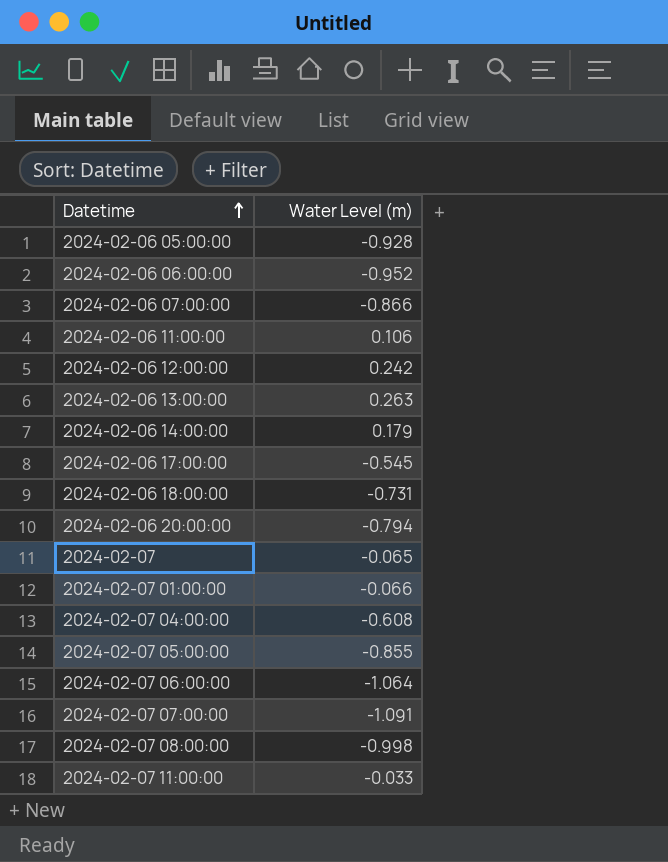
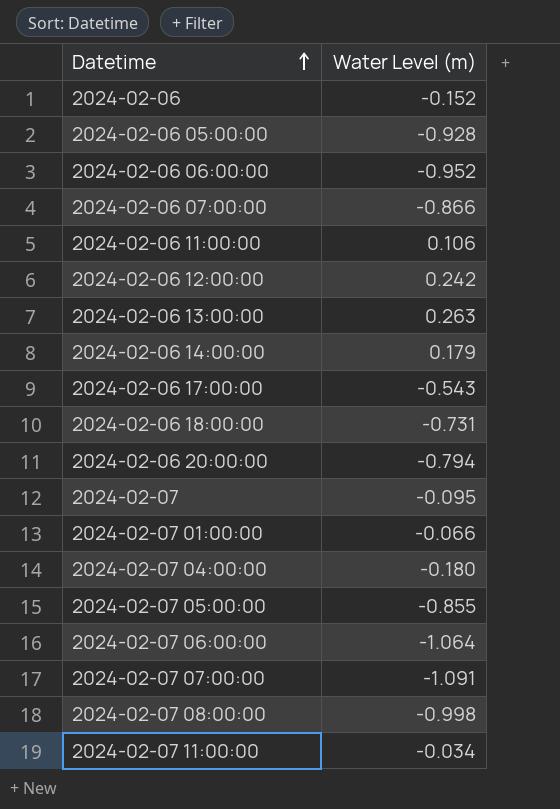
row 2024-02-06: none -> -0.152
2024-02-06 17:00:00 | Water Level (m): -0.545 -> -0.543
2024-02-07 | Water Level (m): -0.065 -> -0.095
2024-02-07 04:00:00 | Water Level (m): -0.608 -> -0.180
2024-02-07 11:00:00 | Water Level (m): -0.033 -> -0.034

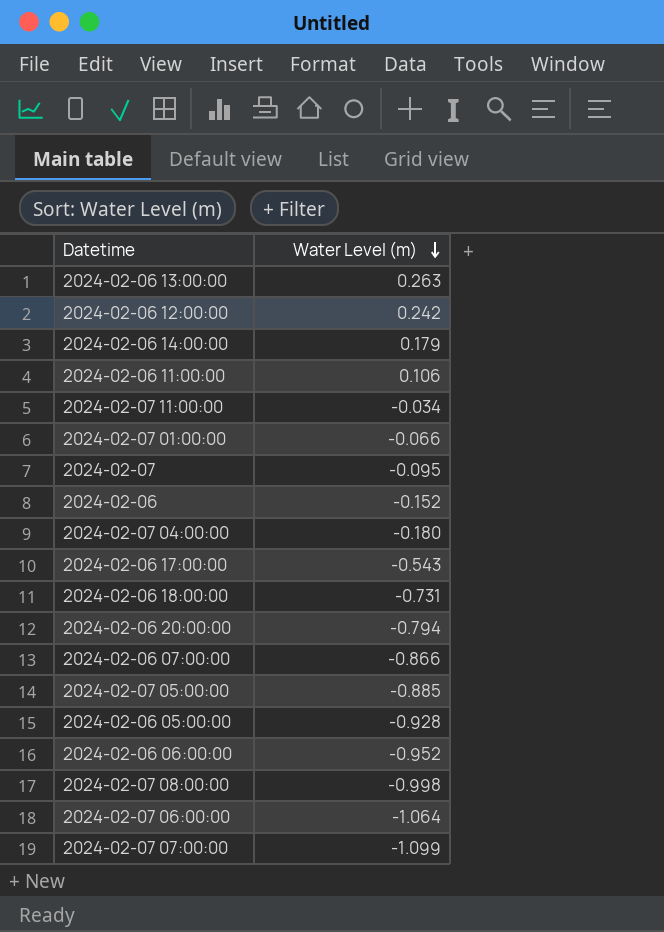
row order: Datetime ascending -> Water Level (m) descending
2024-02-07 05:00:00 | Water Level (m): -0.855 -> -0.885
2024-02-07 07:00:00 | Water Level (m): -1.091 -> -1.099

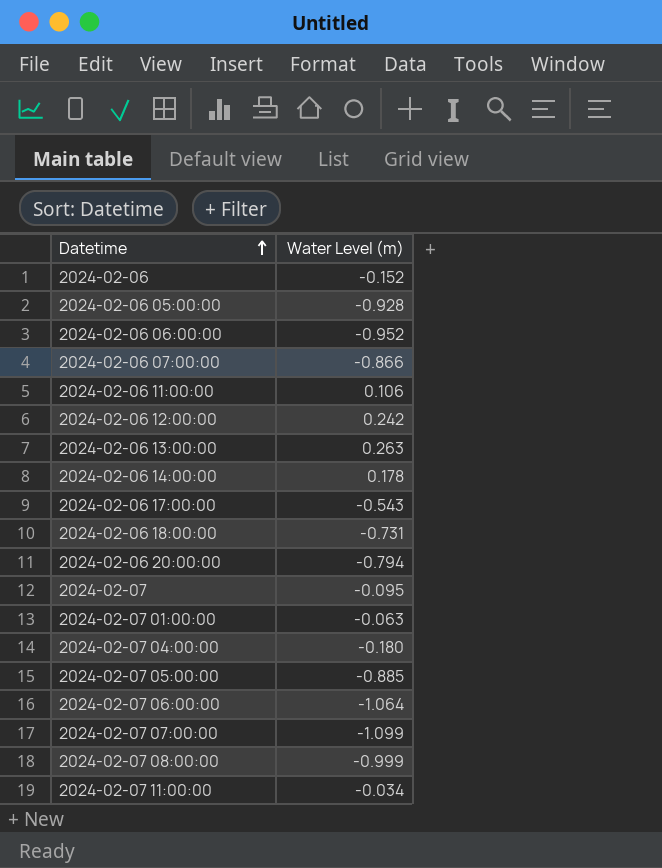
row order: Water Level (m) descending -> Datetime ascending
2024-02-06 14:00:00 | Water Level (m): 0.179 -> 0.178
2024-02-07 01:00:00 | Water Level (m): -0.066 -> -0.063
2024-02-07 08:00:00 | Water Level (m): -0.998 -> -0.999

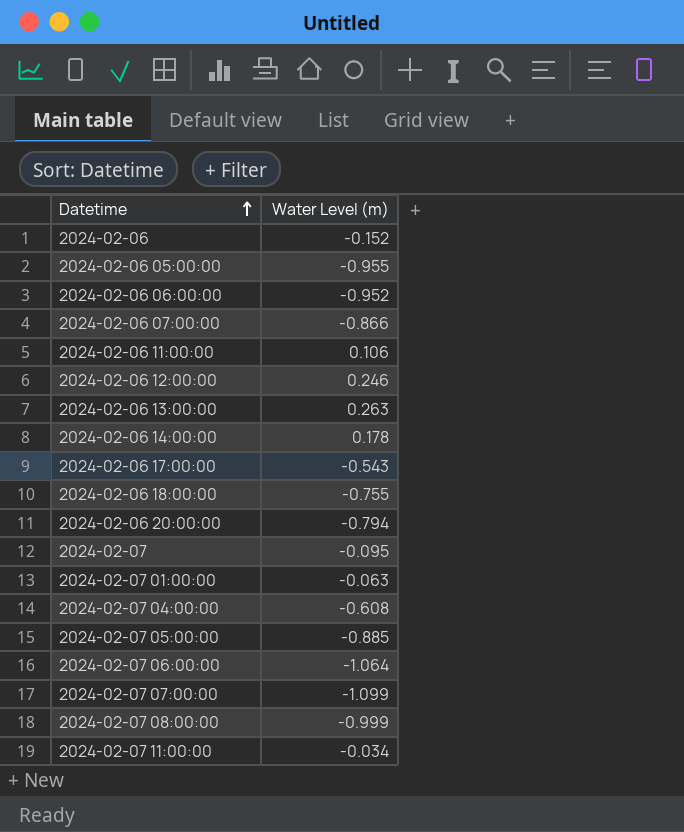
2024-02-06 05:00:00 | Water Level (m): -0.928 -> -0.955
2024-02-06 12:00:00 | Water Level (m): 0.242 -> 0.246
2024-02-06 18:00:00 | Water Level (m): -0.731 -> -0.755
2024-02-07 04:00:00 | Water Level (m): -0.180 -> -0.608

